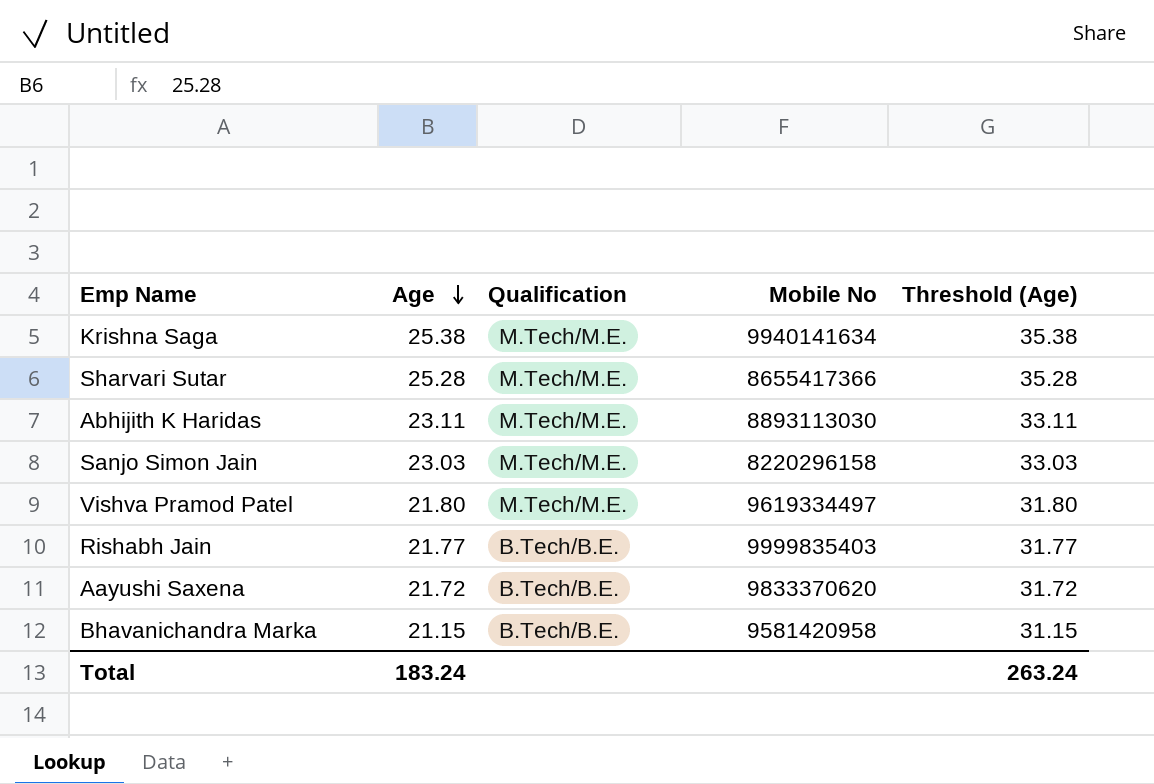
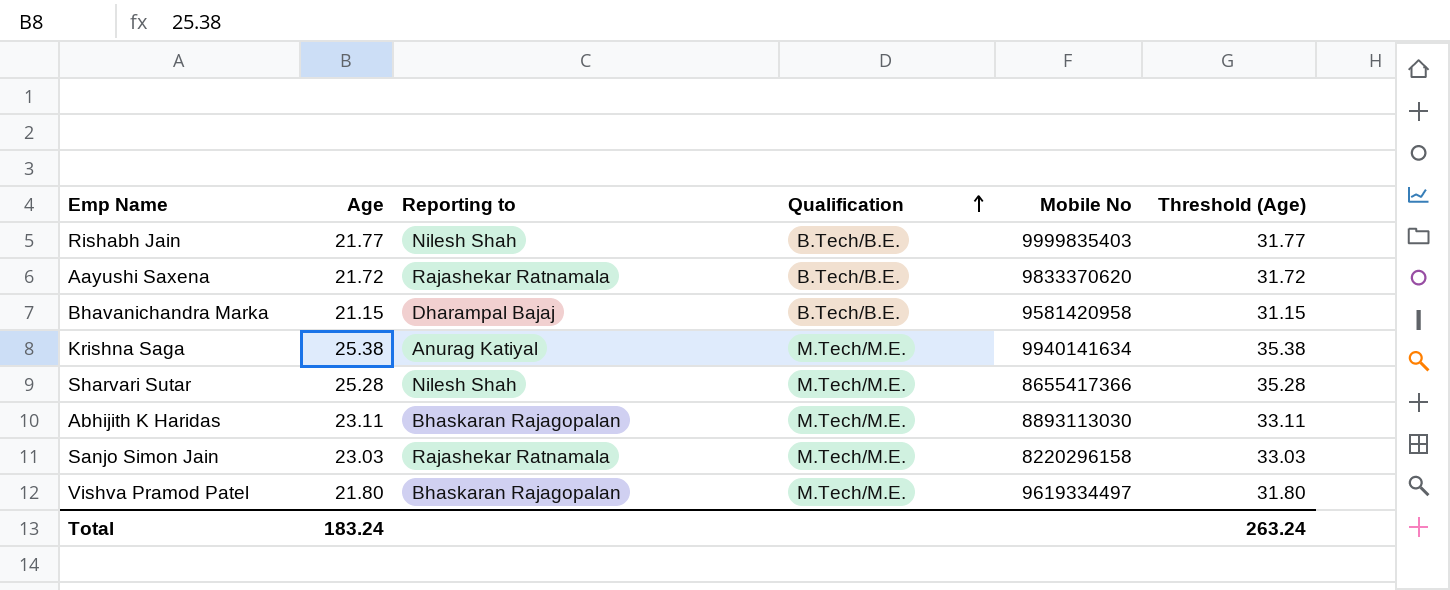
row order: Age descending -> Qualification ascending
column Reporting to | position: none -> 3

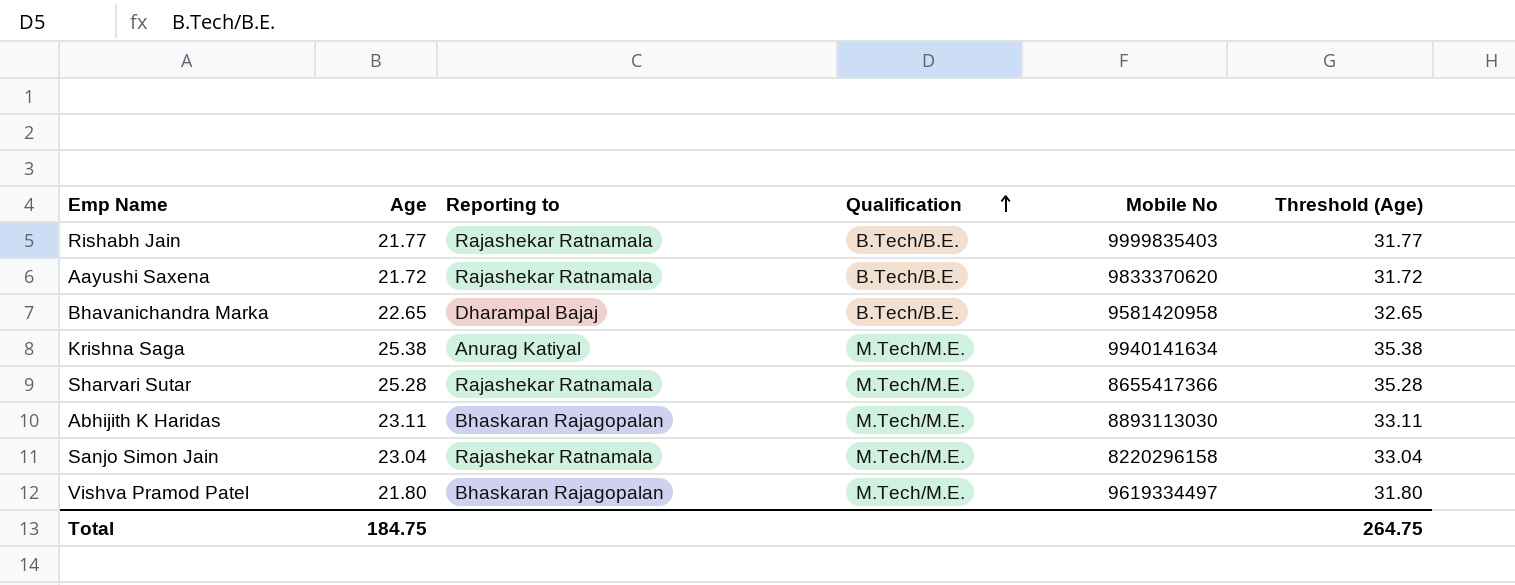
Rishabh Jain | Reporting to: Nilesh Shah -> Rajashekar Ratnamala
Bhavanichandra Marka | Age: 21.15 -> 22.65
Bhavanichandra Marka | Threshold (Age): 31.15 -> 32.65
Sharvari Sutar | Reporting to: Nilesh Shah -> Rajashekar Ratnamala
Sanjo Simon Jain | Age: 23.03 -> 23.04
Sanjo Simon Jain | Threshold (Age): 33.03 -> 33.04
Total | Age: 183.24 -> 184.75
Total | Threshold (Age): 263.24 -> 264.75

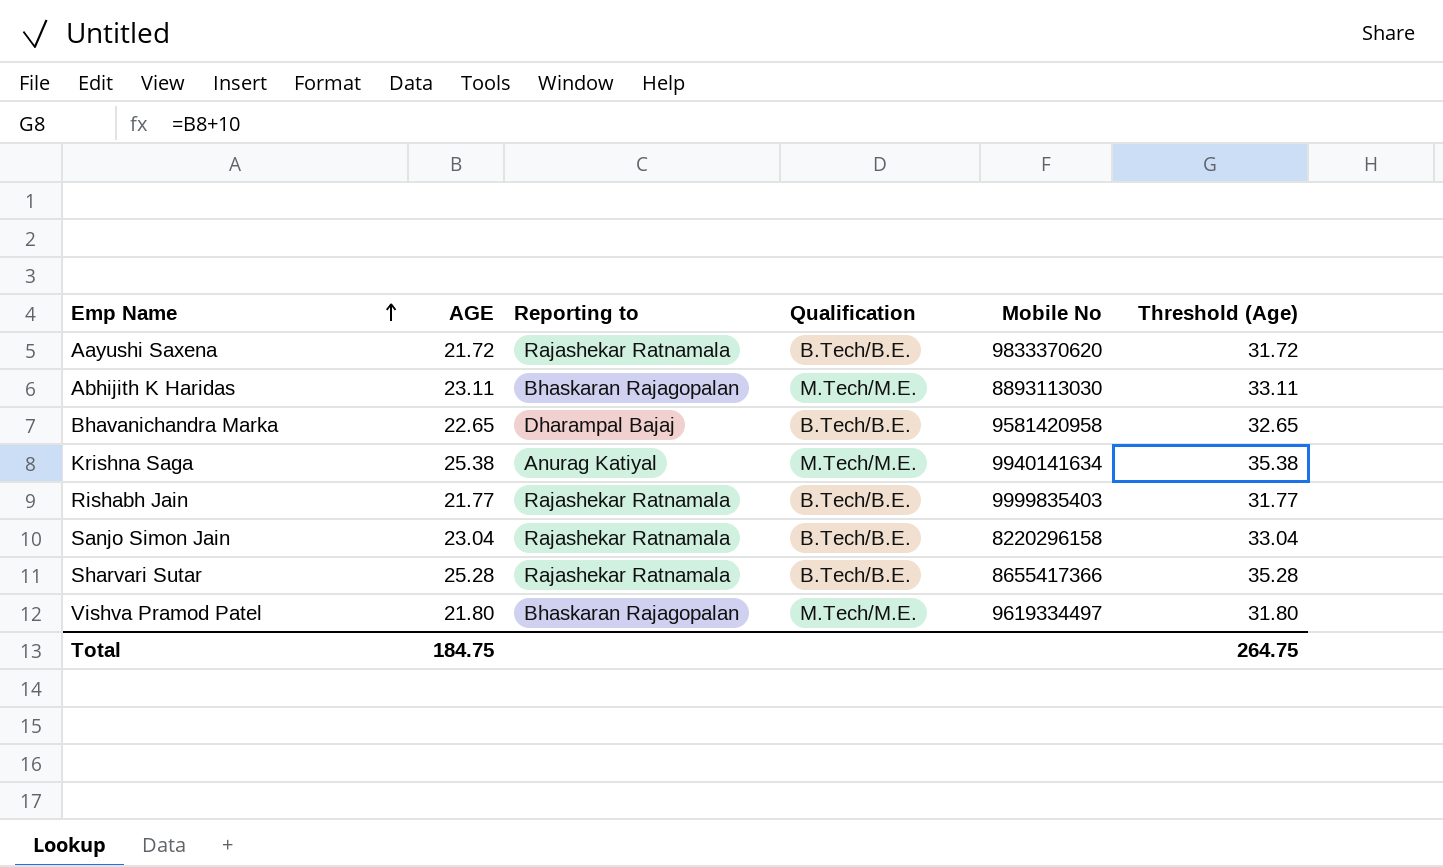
row order: Qualification ascending -> Emp Name ascending
column name: Age -> AGE
Sanjo Simon Jain | Qualification: M.Tech/M.E. -> B.Tech/B.E.
Sharvari Sutar | Qualification: M.Tech/M.E. -> B.Tech/B.E.

